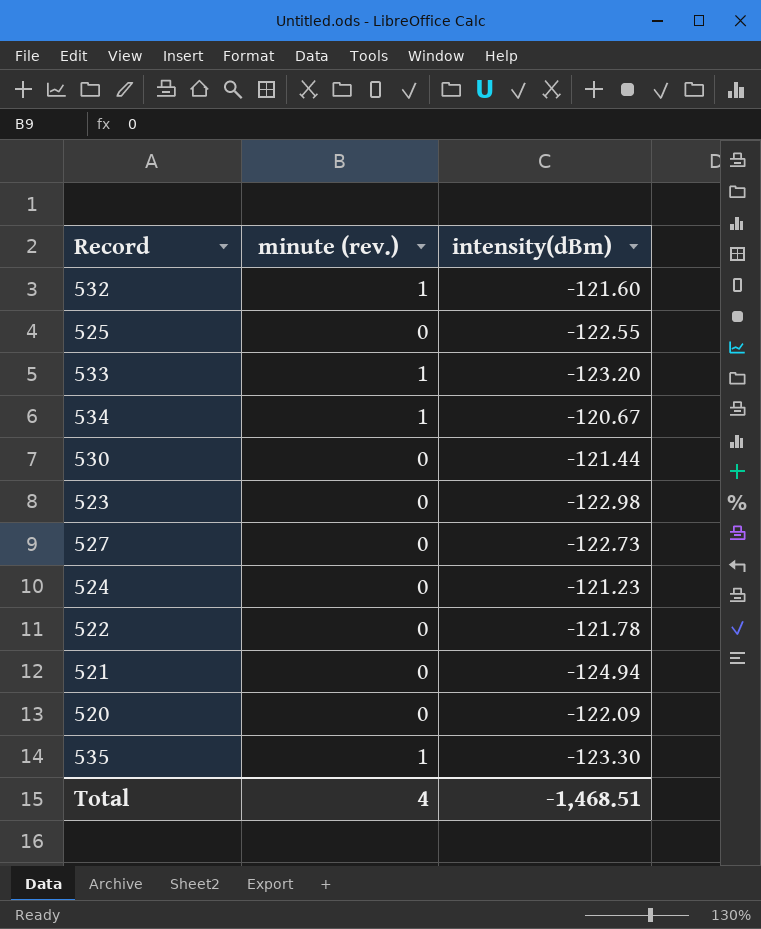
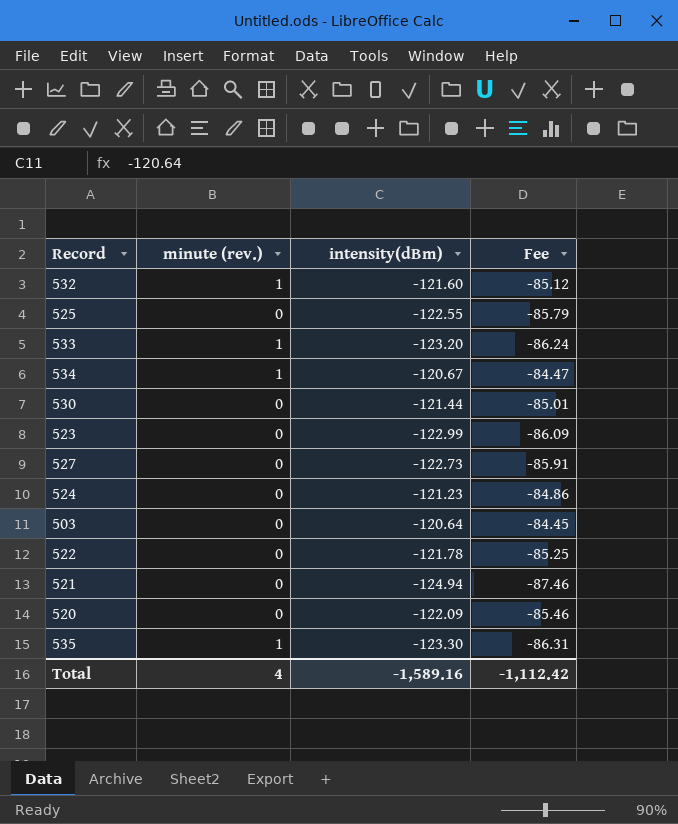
column Fee | formula: none -> [intensity(dBm)] * 0.7
523 | intensity(dBm): -122.98 -> -122.99
row 503: none -> 0 | -120.64 | -84.45
Total | intensity(dBm): -1,468.51 -> -1,589.16

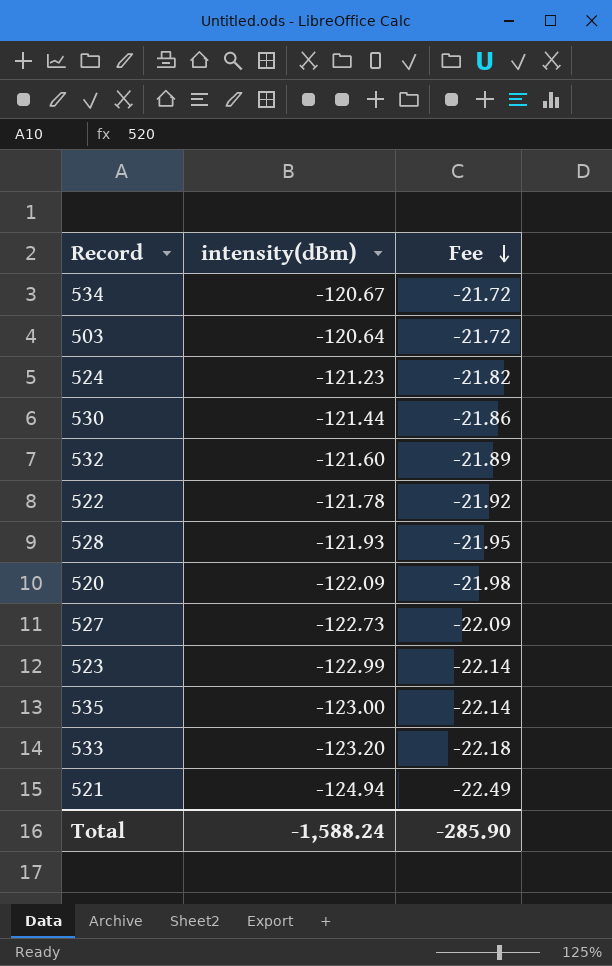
row order: none -> Fee descending
column minute (rev.) | position: 2 -> none
column Fee | formula: [intensity(dBm)] * 0.7 -> [intensity(dBm)] * 0.18
row 525: 0 | -122.55 | -85.79 -> none
row 528: none -> -121.93 | -21.95
535 | intensity(dBm): -123.30 -> -123.00
Total | intensity(dBm): -1,589.16 -> -1,588.24
Total | Fee: -1,112.42 -> -285.90

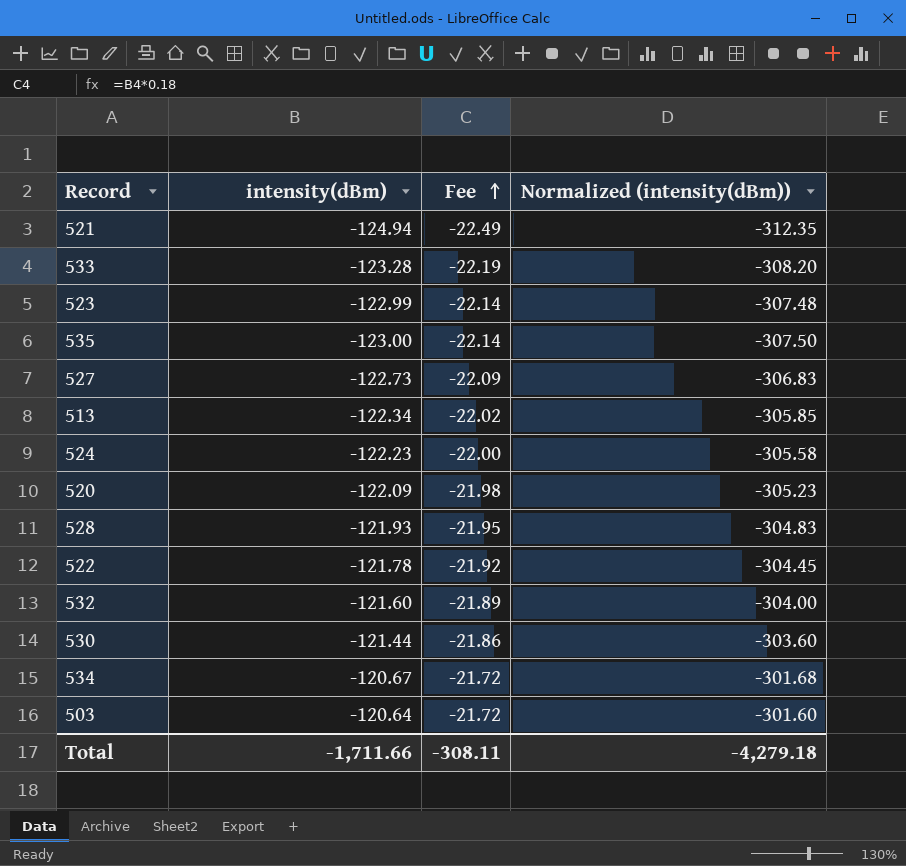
row order: Fee descending -> Fee ascending
column Normalized (intensity(dBm)) | formula: none -> [intensity(dBm)] * 2.5
533 | intensity(dBm): -123.20 -> -123.28
533 | Fee: -22.18 -> -22.19
row 513: none -> -122.34 | -22.02 | -305.85
524 | intensity(dBm): -121.23 -> -122.23
524 | Fee: -21.82 -> -22.00
Total | intensity(dBm): -1,588.24 -> -1,711.66
Total | Fee: -285.90 -> -308.11

